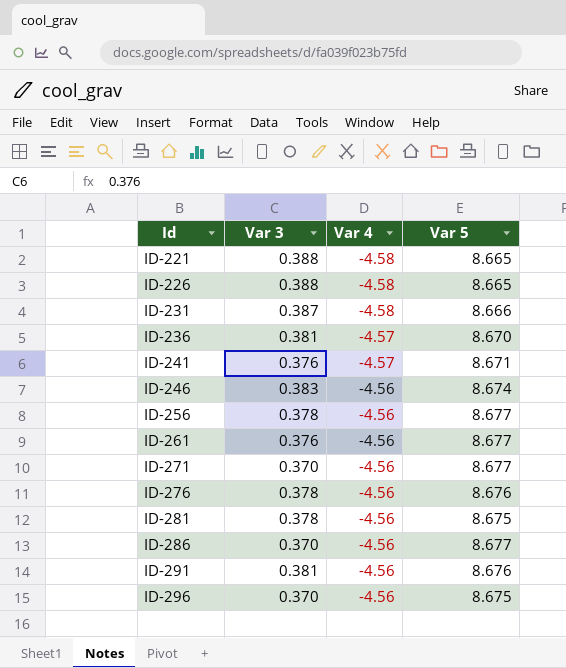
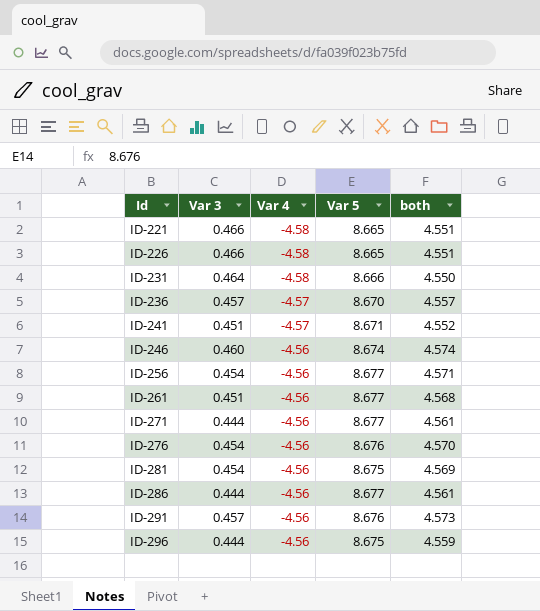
column both | formula: none -> [Var 3] + [Var 4] + [Var 5]
ID-221 | Var 3: 0.388 -> 0.466
ID-226 | Var 3: 0.388 -> 0.466
ID-231 | Var 3: 0.387 -> 0.464
ID-236 | Var 3: 0.381 -> 0.457
ID-241 | Var 3: 0.376 -> 0.451
ID-246 | Var 3: 0.383 -> 0.460
ID-256 | Var 3: 0.378 -> 0.454
ID-261 | Var 3: 0.376 -> 0.451
ID-271 | Var 3: 0.370 -> 0.444
ID-276 | Var 3: 0.378 -> 0.454
ID-281 | Var 3: 0.378 -> 0.454
ID-286 | Var 3: 0.370 -> 0.444
ID-291 | Var 3: 0.381 -> 0.457
ID-296 | Var 3: 0.370 -> 0.444

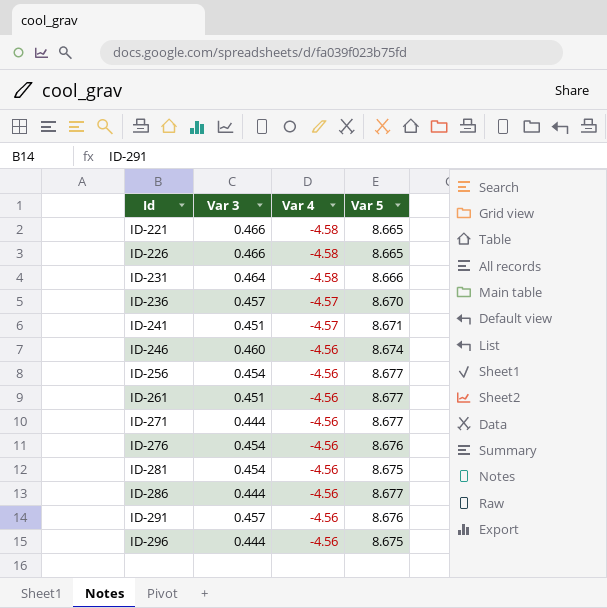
column both | formula: [Var 3] + [Var 4] + [Var 5] -> none

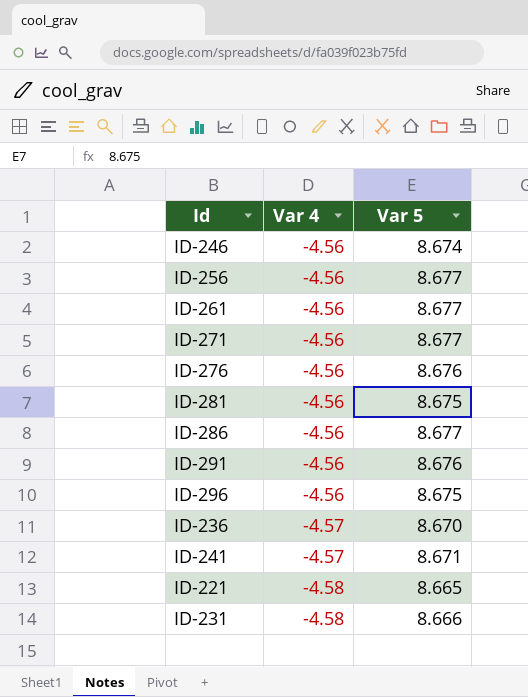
row order: Id ascending -> Var 4 descending
column Var 3 | position: 2 -> none
row ID-226: 0.466 | -4.58 | 8.665 -> none

